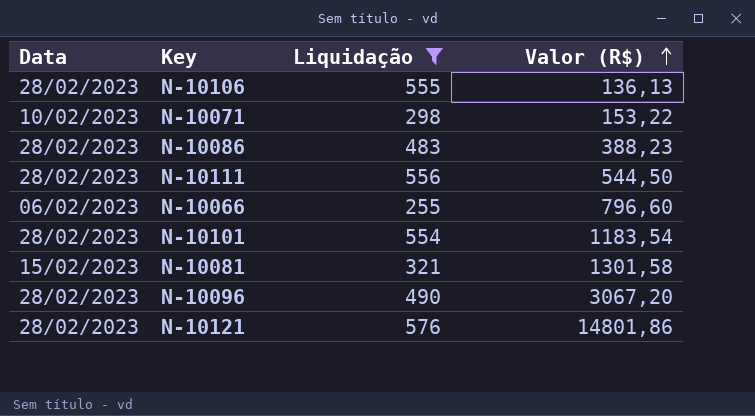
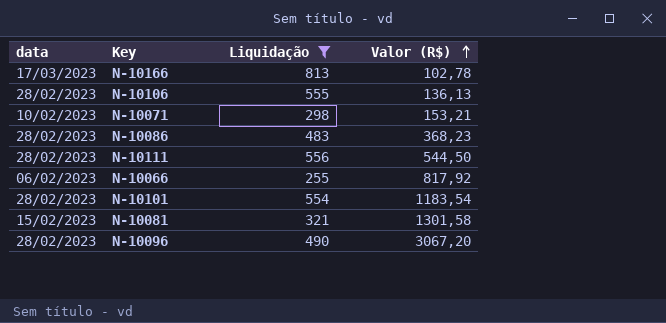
column name: Data -> data
row N-10121: 28/02/2023 | 576 | 14801,86 -> none
row N-10166: none -> 17/03/2023 | 813 | 102,78
N-10071 | Valor (R$): 153,22 -> 153,21
N-10086 | Valor (R$): 388,23 -> 368,23
N-10066 | Valor (R$): 796,60 -> 817,92

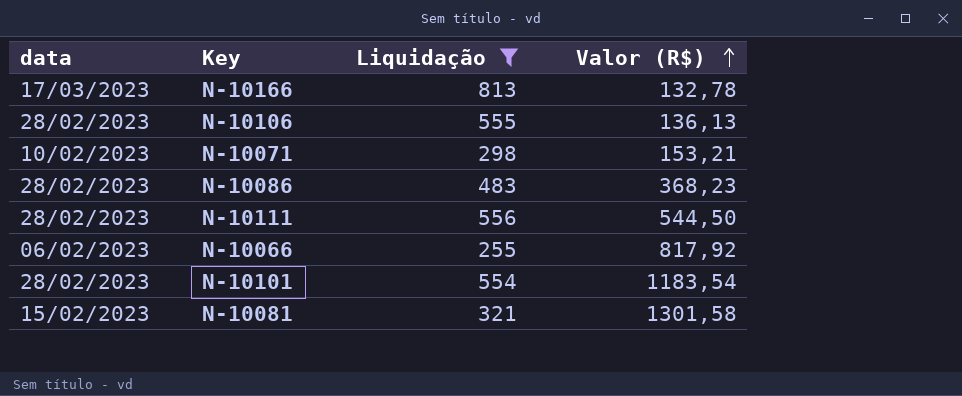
row N-10096: 28/02/2023 | 490 | 3067,20 -> none
N-10166 | Valor (R$): 102,78 -> 132,78

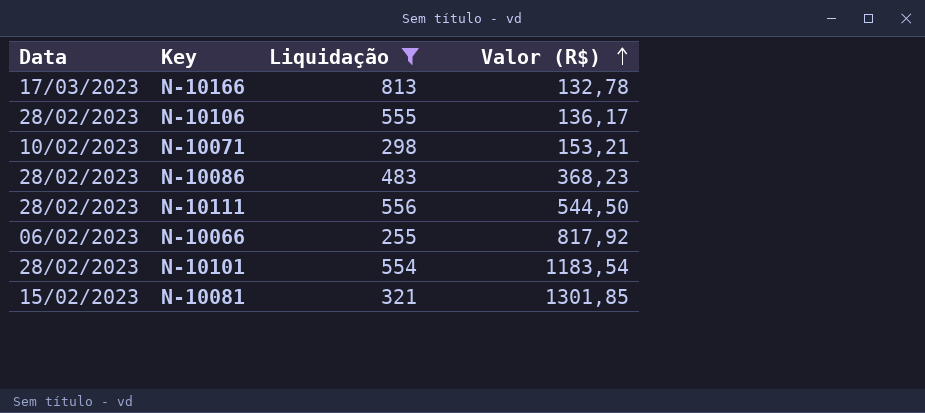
column name: data -> Data
N-10106 | Valor (R$): 136,13 -> 136,17
N-10081 | Valor (R$): 1301,58 -> 1301,85

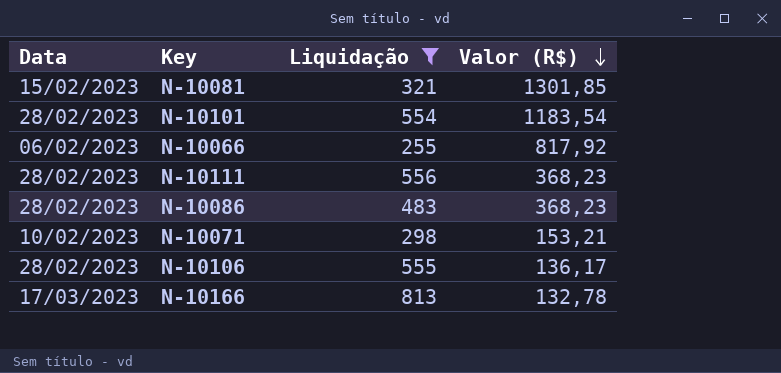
row order: Valor (R$) ascending -> Valor (R$) descending
N-10111 | Valor (R$): 544,50 -> 368,23

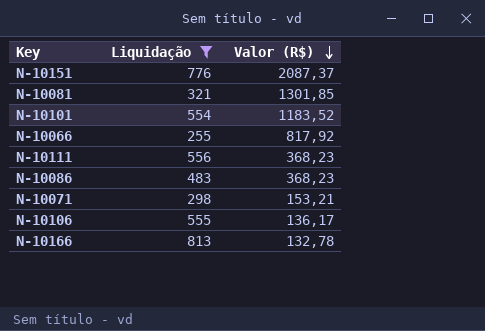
column Data | position: 1 -> none
row N-10151: none -> 776 | 2087,37
N-10101 | Valor (R$): 1183,54 -> 1183,52

